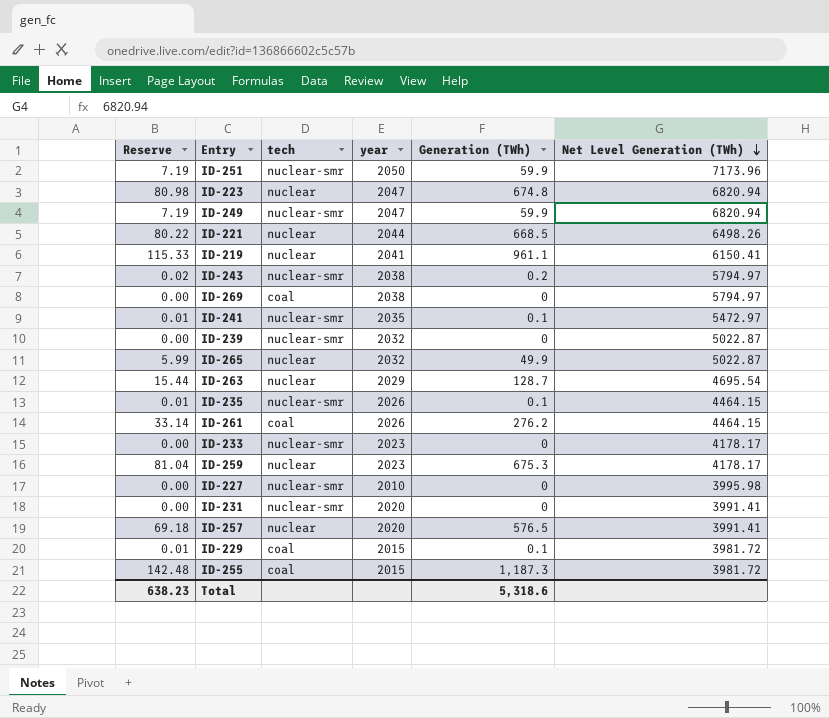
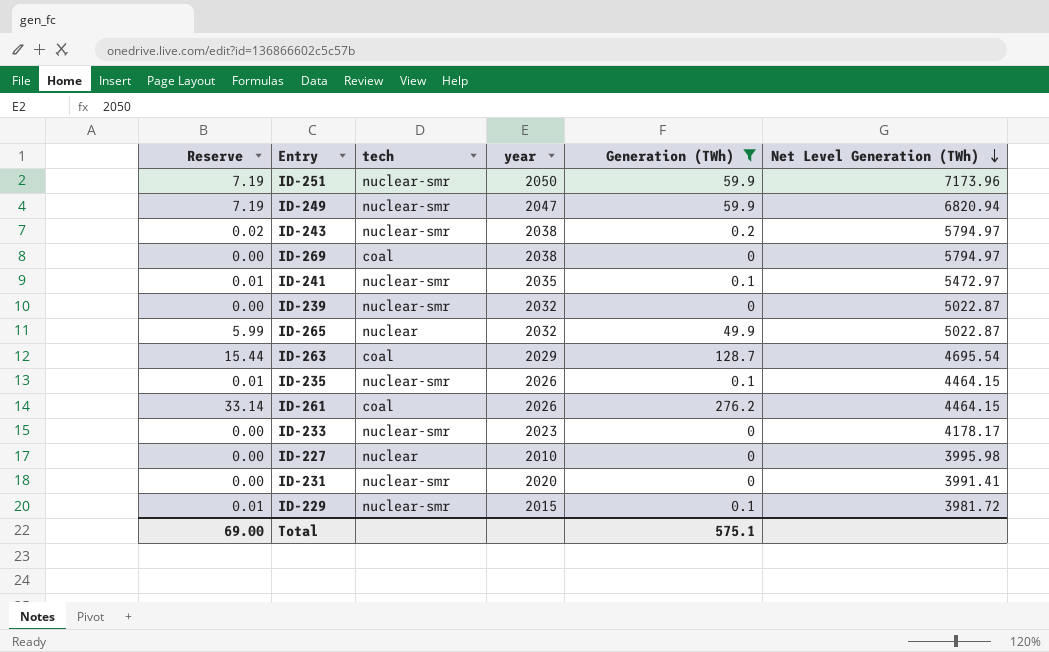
filter: none -> Generation (TWh) <= 276.2
ID-263 | tech: nuclear -> coal
ID-227 | tech: nuclear-smr -> nuclear
ID-229 | tech: coal -> nuclear-smr
Total | Reserve: 638.23 -> 69.00
Total | Generation (TWh): 5,318.6 -> 575.1

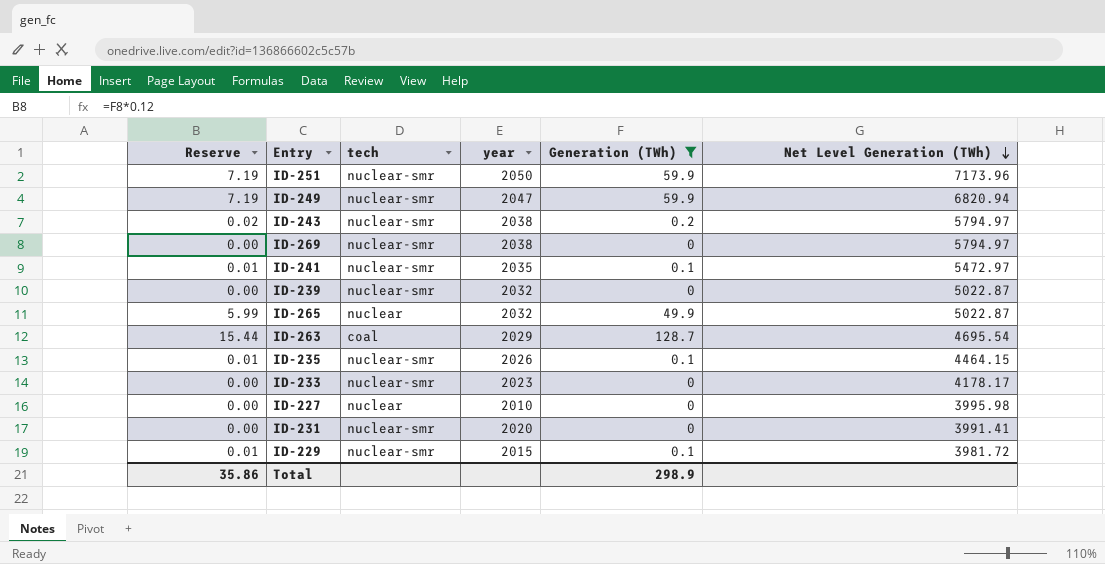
row ID-261: 33.14 | coal | 2026 | 276.2 | 4464.15 -> none
ID-269 | tech: coal -> nuclear-smr
Total | Reserve: 69.00 -> 35.86
Total | Generation (TWh): 575.1 -> 298.9

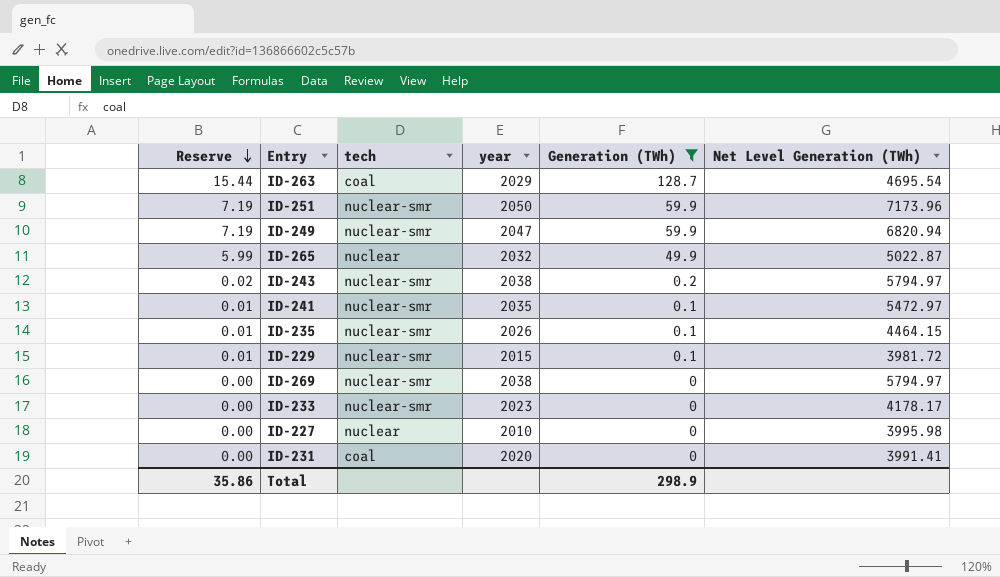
row order: Net Level Generation (TWh) descending -> Reserve descending
row ID-239: 0.00 | nuclear-smr | 2032 | 0 | 5022.87 -> none
ID-231 | tech: nuclear-smr -> coal

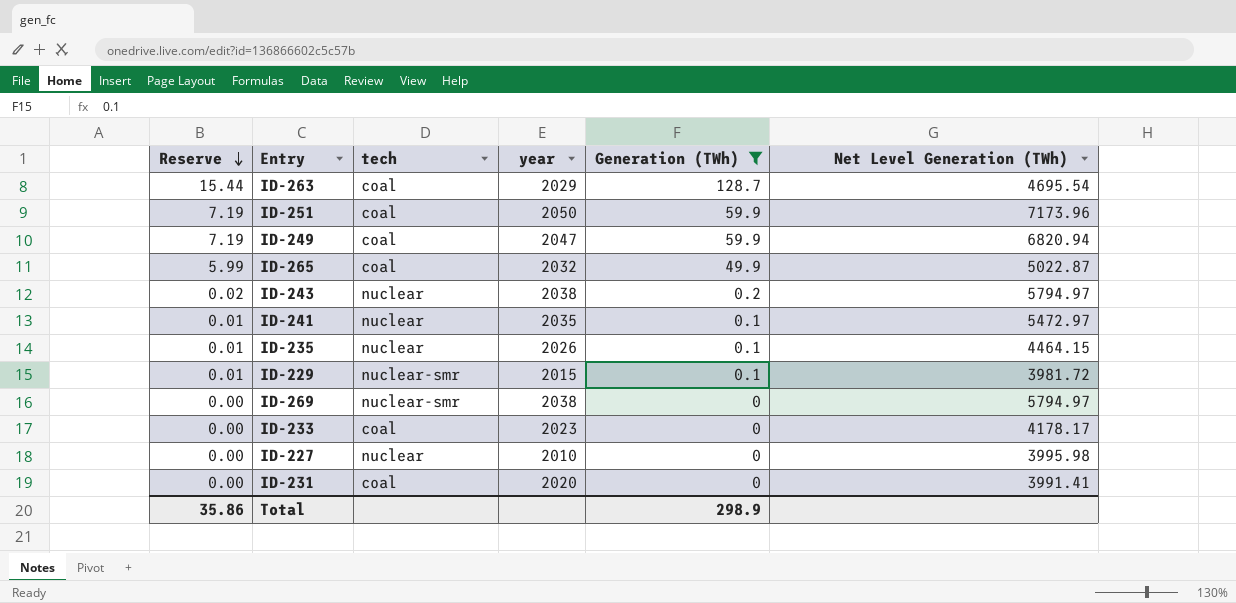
ID-251 | tech: nuclear-smr -> coal
ID-249 | tech: nuclear-smr -> coal
ID-265 | tech: nuclear -> coal
ID-243 | tech: nuclear-smr -> nuclear
ID-241 | tech: nuclear-smr -> nuclear
ID-235 | tech: nuclear-smr -> nuclear
ID-233 | tech: nuclear-smr -> coal

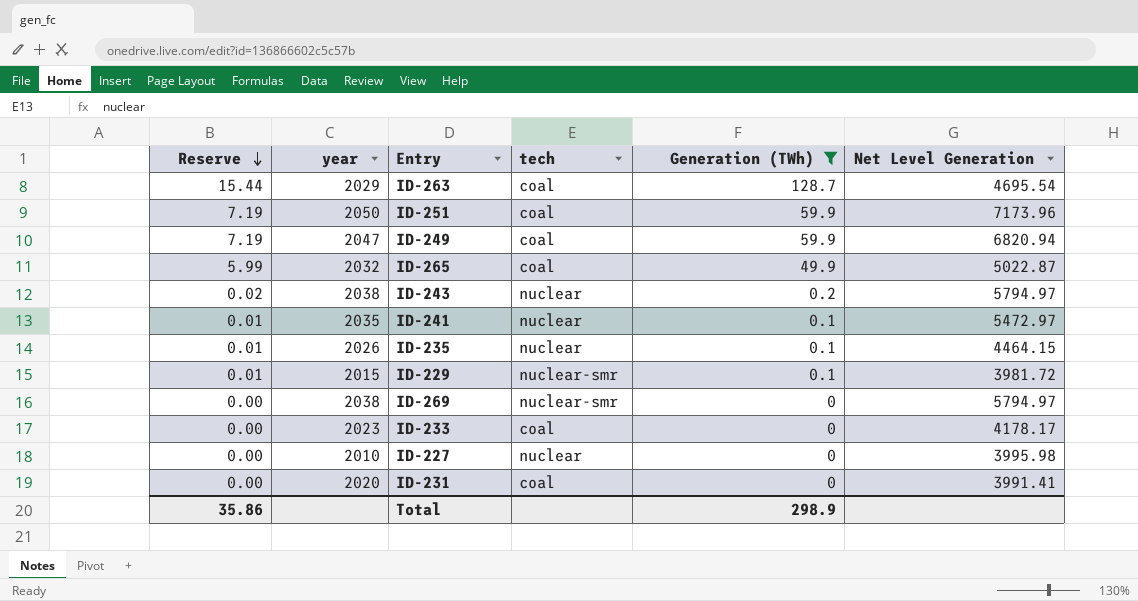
column year | position: 4 -> 2
column name: Net Level Generation (TWh) -> Net Level Generation

